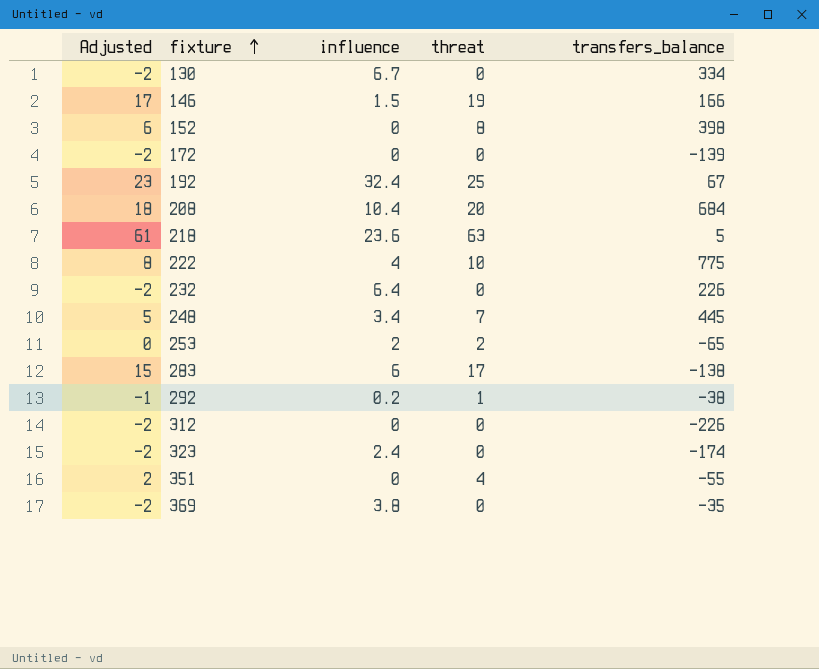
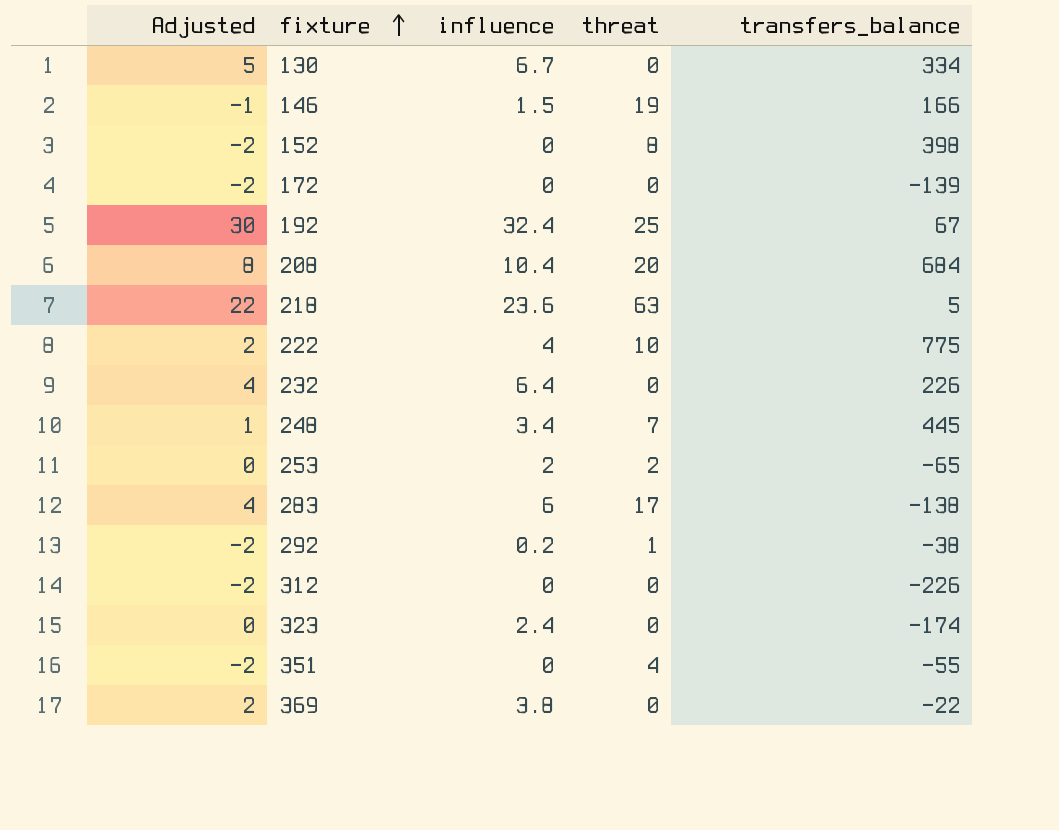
column Adjusted | formula: [threat] - 2 -> [influence] - 2
369 | transfers_balance: -35 -> -22

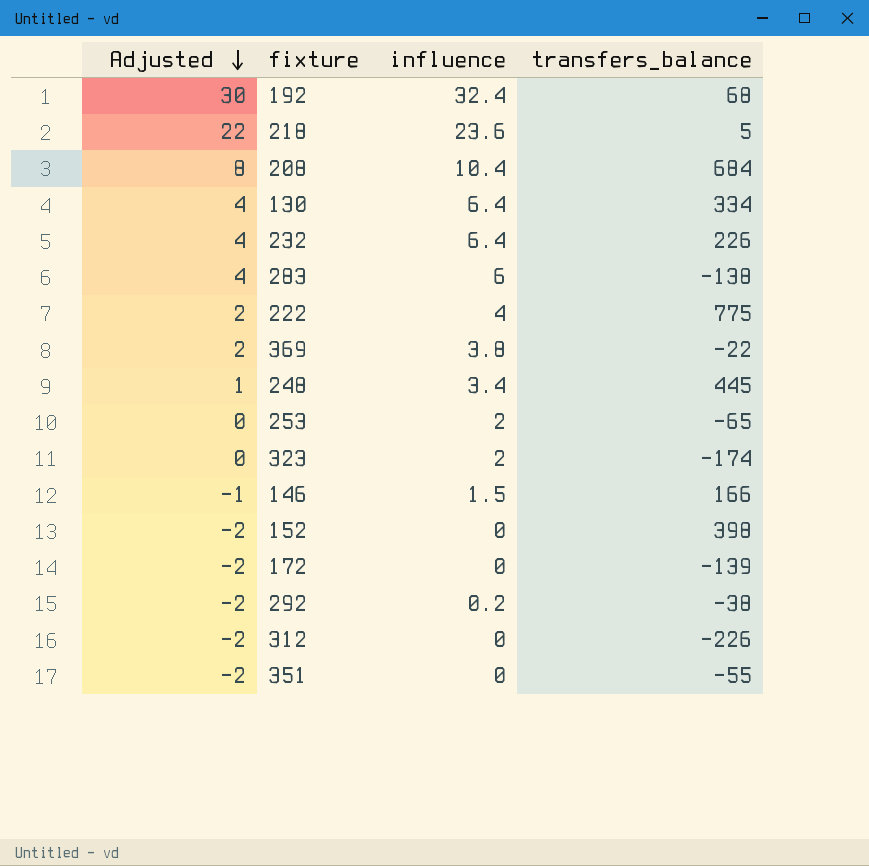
row order: fixture ascending -> Adjusted descending
column threat | position: 4 -> none
192 | transfers_balance: 67 -> 68
130 | Adjusted: 5 -> 4
130 | influence: 6.7 -> 6.4
323 | influence: 2.4 -> 2

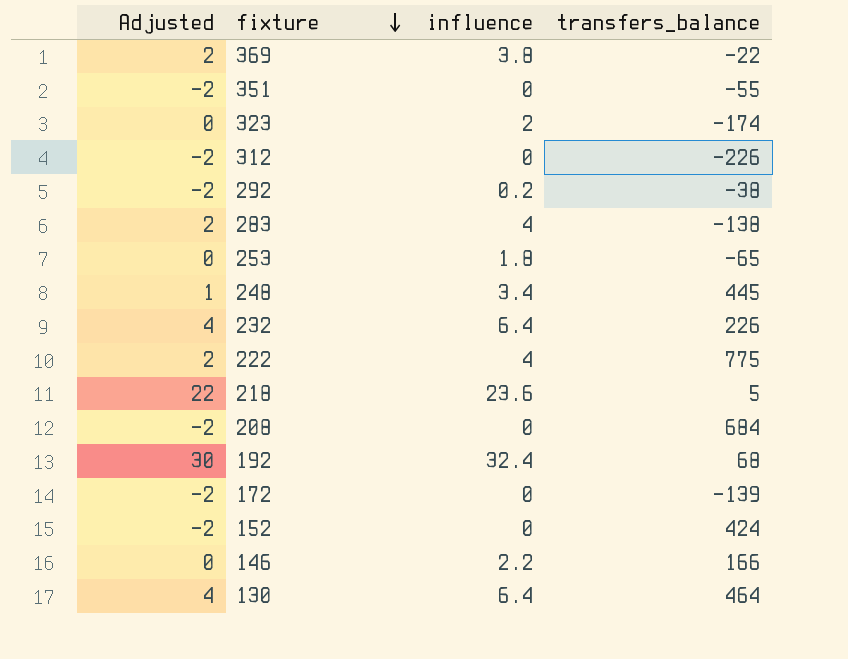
row order: Adjusted descending -> fixture descending
283 | Adjusted: 4 -> 2
283 | influence: 6 -> 4
253 | influence: 2 -> 1.8
208 | Adjusted: 8 -> -2
208 | influence: 10.4 -> 0
152 | transfers_balance: 398 -> 424
146 | Adjusted: -1 -> 0
146 | influence: 1.5 -> 2.2
130 | transfers_balance: 334 -> 464

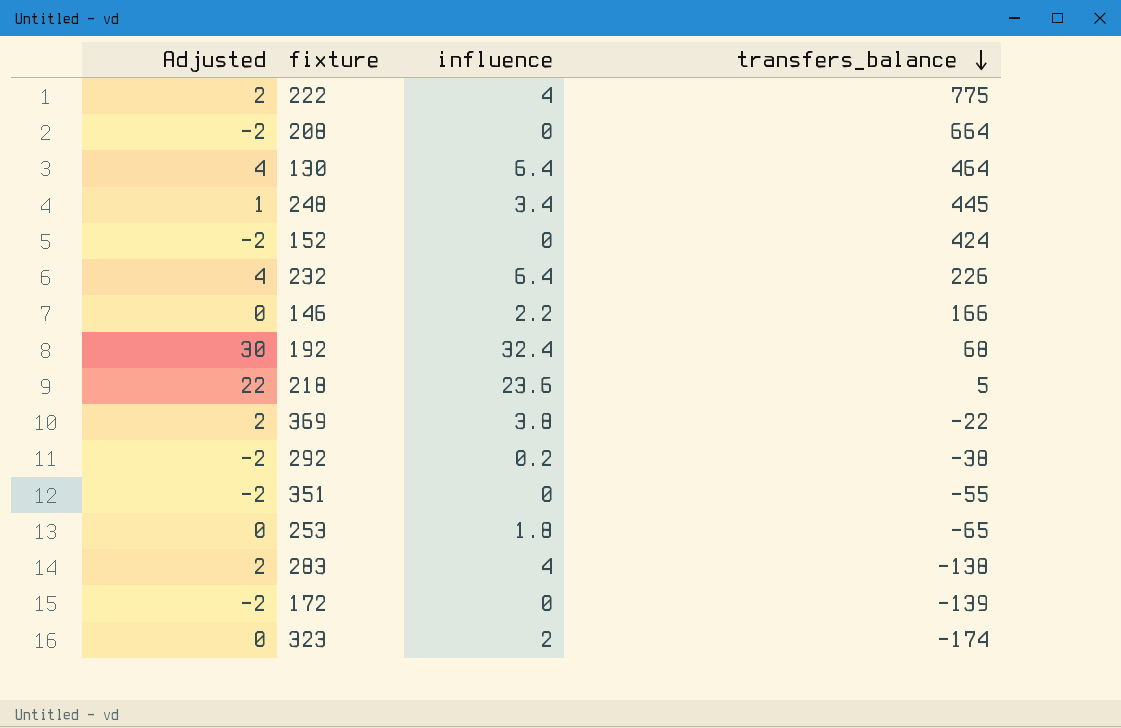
row order: fixture descending -> transfers_balance descending
row 312: -2 | 0 | -226 -> none
208 | transfers_balance: 684 -> 664

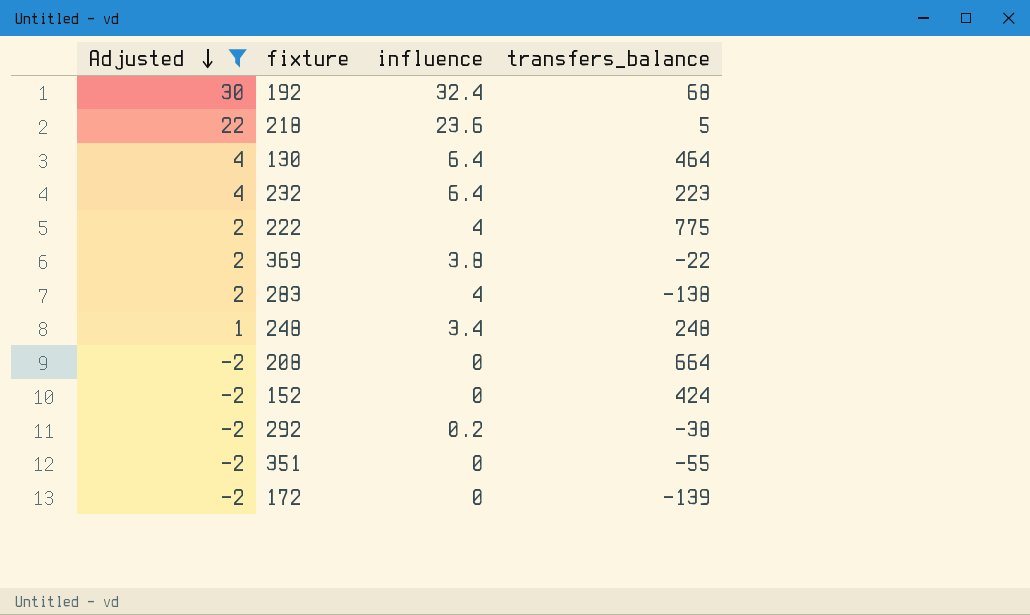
filter: none -> Adjusted != 0
row order: transfers_balance descending -> Adjusted descending
232 | transfers_balance: 226 -> 223
248 | transfers_balance: 445 -> 248

